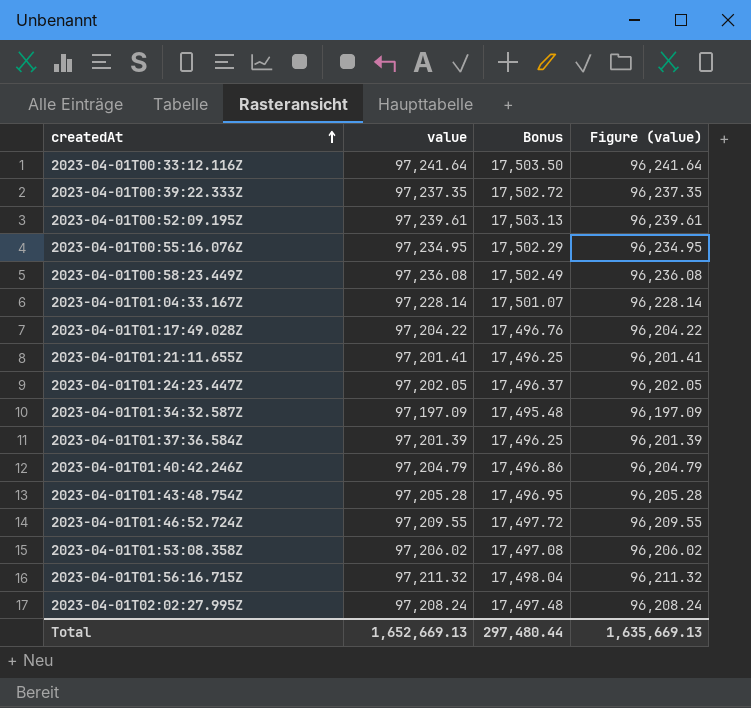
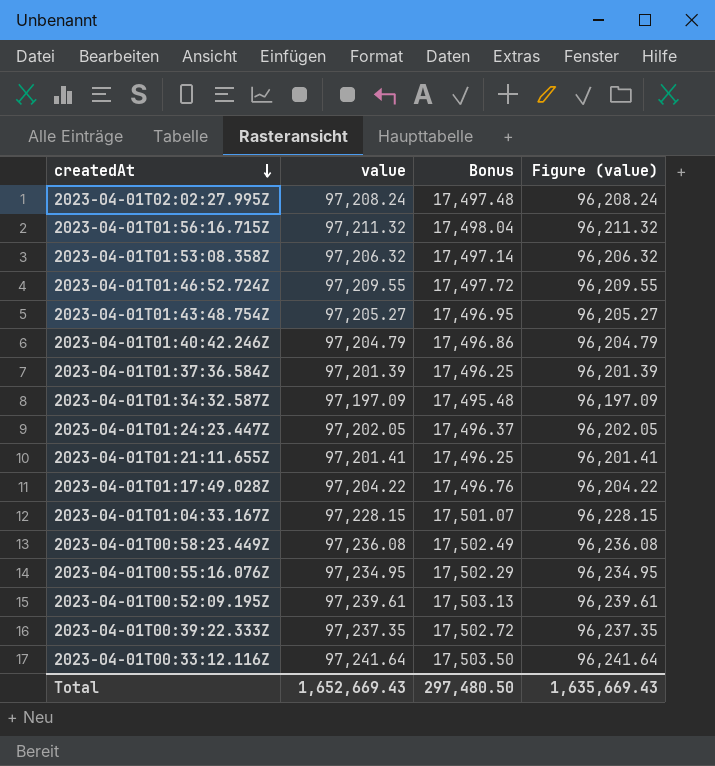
row order: createdAt ascending -> createdAt descending
2023-04-01T01:53:08.358Z | value: 97,206.02 -> 97,206.32
2023-04-01T01:53:08.358Z | Bonus: 17,497.08 -> 17,497.14
2023-04-01T01:53:08.358Z | Figure (value): 96,206.02 -> 96,206.32
2023-04-01T01:43:48.754Z | value: 97,205.28 -> 97,205.27
2023-04-01T01:43:48.754Z | Figure (value): 96,205.28 -> 96,205.27
2023-04-01T01:04:33.167Z | value: 97,228.14 -> 97,228.15
2023-04-01T01:04:33.167Z | Figure (value): 96,228.14 -> 96,228.15
Total | value: 1,652,669.13 -> 1,652,669.43
Total | Bonus: 297,480.44 -> 297,480.50
Total | Figure (value): 1,635,669.13 -> 1,635,669.43

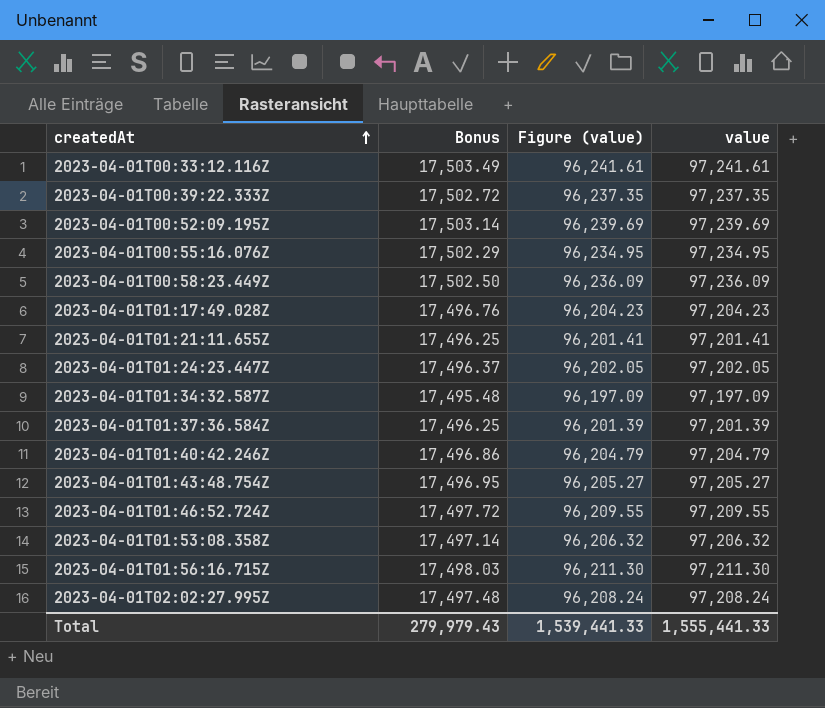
row order: createdAt descending -> createdAt ascending
column value | position: 2 -> 4
row 2023-04-01T01:04:33.167Z: 97,228.15 | 17,501.07 | 96,228.15 -> none
2023-04-01T00:33:12.116Z | Bonus: 17,503.50 -> 17,503.49
2023-04-01T00:33:12.116Z | Figure (value): 96,241.64 -> 96,241.61
2023-04-01T00:33:12.116Z | value: 97,241.64 -> 97,241.61
2023-04-01T00:52:09.195Z | Bonus: 17,503.13 -> 17,503.14
2023-04-01T00:52:09.195Z | Figure (value): 96,239.61 -> 96,239.69
2023-04-01T00:52:09.195Z | value: 97,239.61 -> 97,239.69
2023-04-01T00:58:23.449Z | Bonus: 17,502.49 -> 17,502.50
2023-04-01T00:58:23.449Z | Figure (value): 96,236.08 -> 96,236.09
2023-04-01T00:58:23.449Z | value: 97,236.08 -> 97,236.09
2023-04-01T01:17:49.028Z | Figure (value): 96,204.22 -> 96,204.23
2023-04-01T01:17:49.028Z | value: 97,204.22 -> 97,204.23
2023-04-01T01:56:16.715Z | Bonus: 17,498.04 -> 17,498.03
2023-04-01T01:56:16.715Z | Figure (value): 96,211.32 -> 96,211.30
2023-04-01T01:56:16.715Z | value: 97,211.32 -> 97,211.30
Total | Bonus: 297,480.50 -> 279,979.43
Total | Figure (value): 1,635,669.43 -> 1,539,441.33
Total | value: 1,652,669.43 -> 1,555,441.33

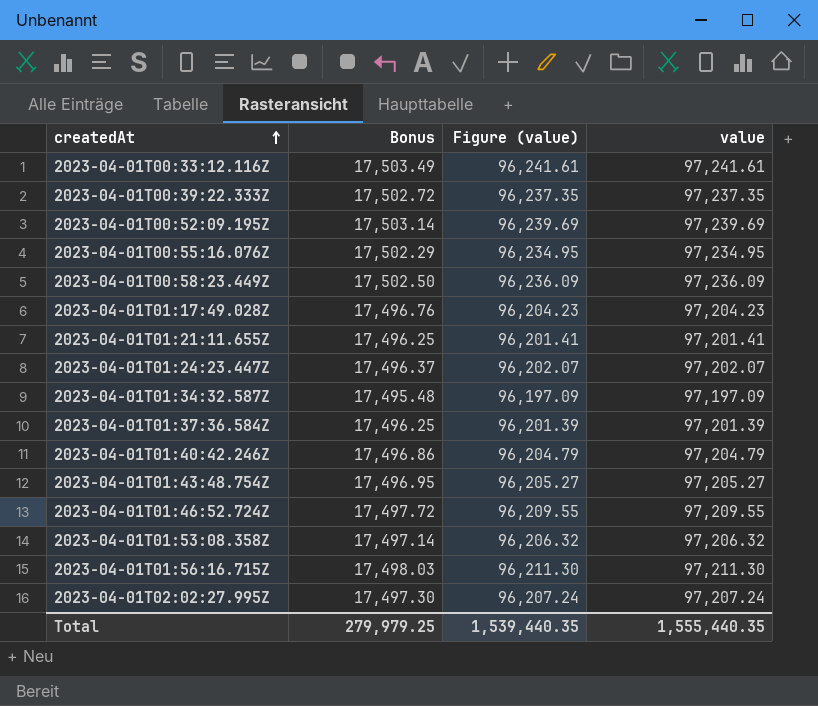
2023-04-01T01:24:23.447Z | Figure (value): 96,202.05 -> 96,202.07
2023-04-01T01:24:23.447Z | value: 97,202.05 -> 97,202.07
2023-04-01T02:02:27.995Z | Bonus: 17,497.48 -> 17,497.30
2023-04-01T02:02:27.995Z | Figure (value): 96,208.24 -> 96,207.24
2023-04-01T02:02:27.995Z | value: 97,208.24 -> 97,207.24
Total | Bonus: 279,979.43 -> 279,979.25
Total | Figure (value): 1,539,441.33 -> 1,539,440.35
Total | value: 1,555,441.33 -> 1,555,440.35

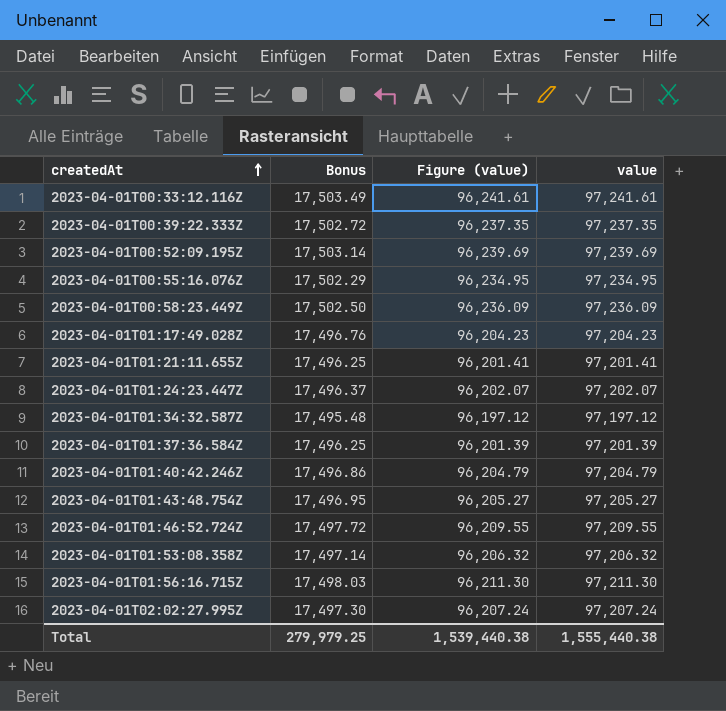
2023-04-01T01:34:32.587Z | Figure (value): 96,197.09 -> 96,197.12
2023-04-01T01:34:32.587Z | value: 97,197.09 -> 97,197.12
Total | Figure (value): 1,539,440.35 -> 1,539,440.38
Total | value: 1,555,440.35 -> 1,555,440.38

